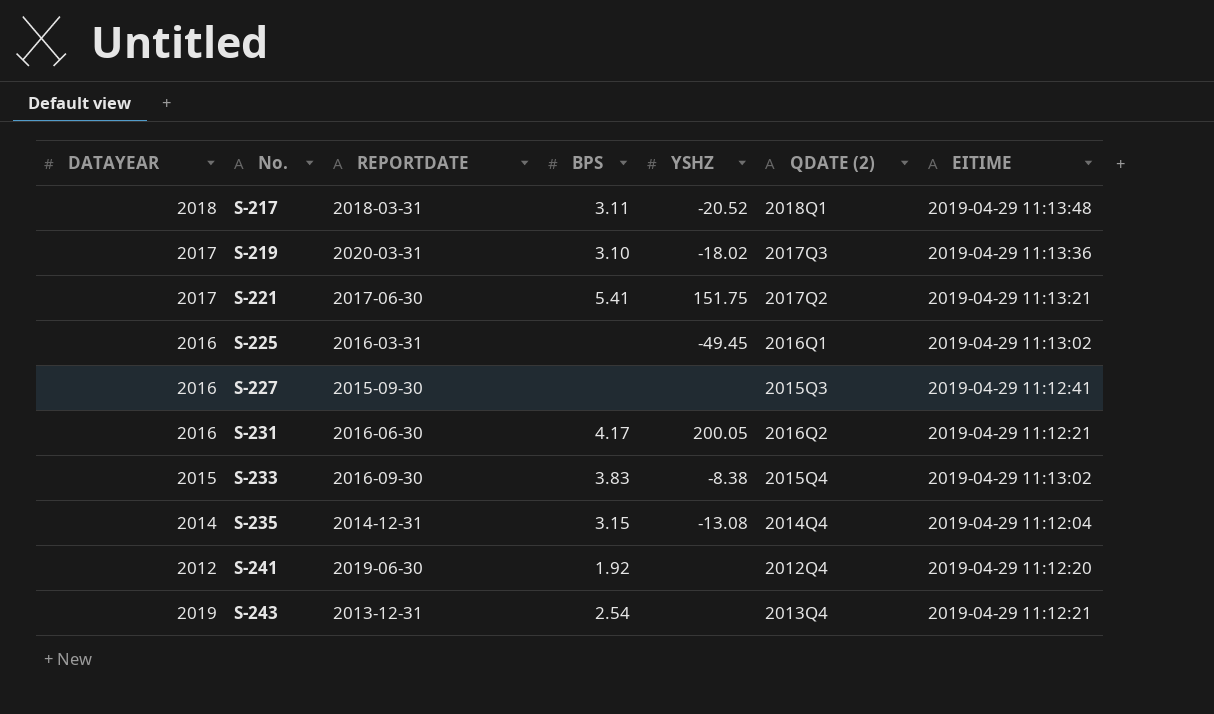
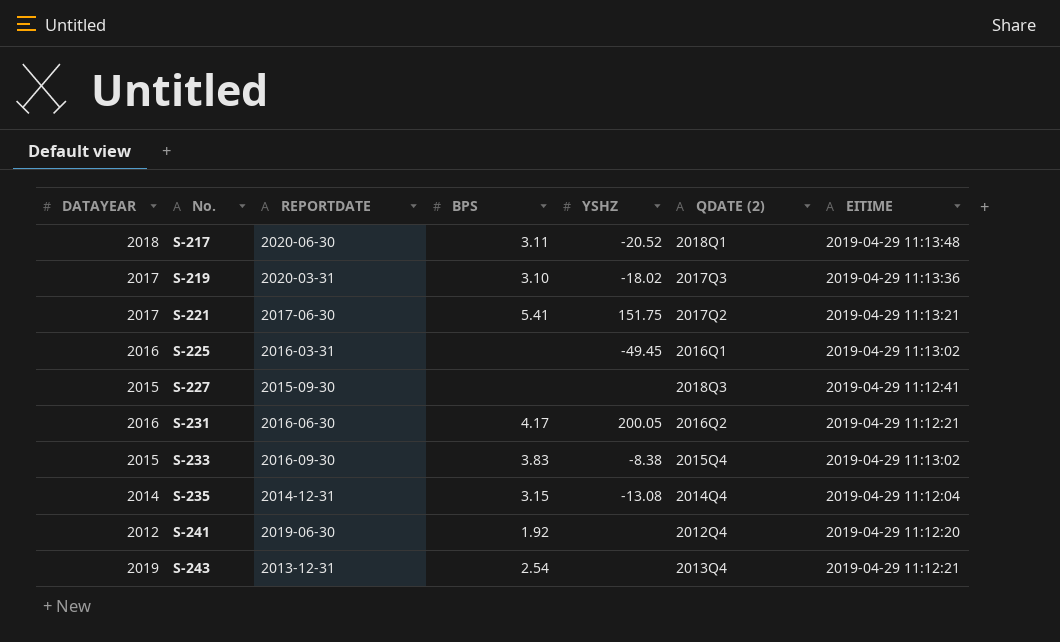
S-217 | REPORTDATE: 2018-03-31 -> 2020-06-30
S-227 | DATAYEAR: 2016 -> 2015
S-227 | QDATE (2): 2015Q3 -> 2018Q3

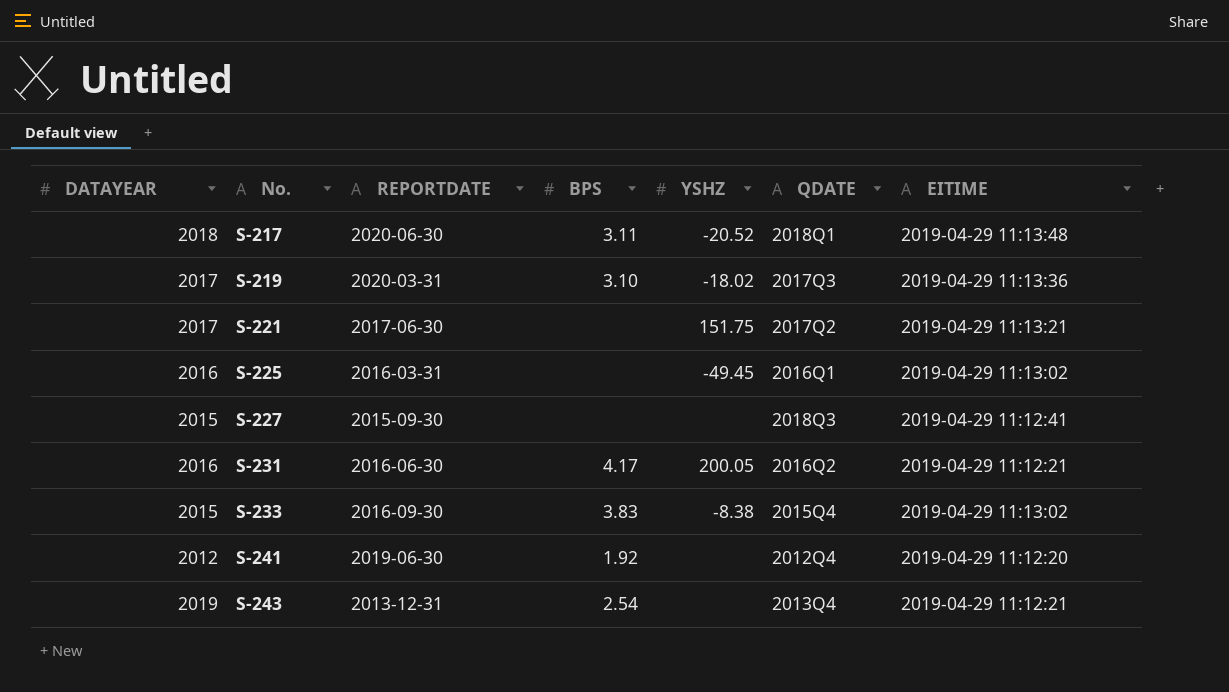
column name: QDATE (2) -> QDATE
row S-235: 2014 | 2014-12-31 | 3.15 | -13.08 | 2014Q4 | 2019-04-29 11:12:04 -> none
S-221 | BPS: 5.41 -> none

